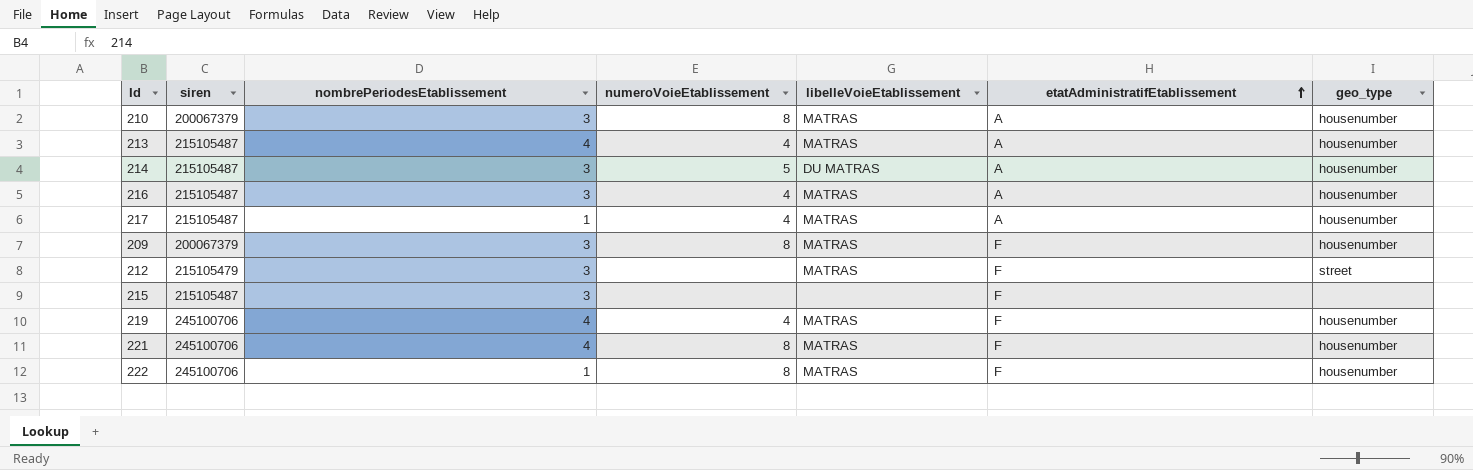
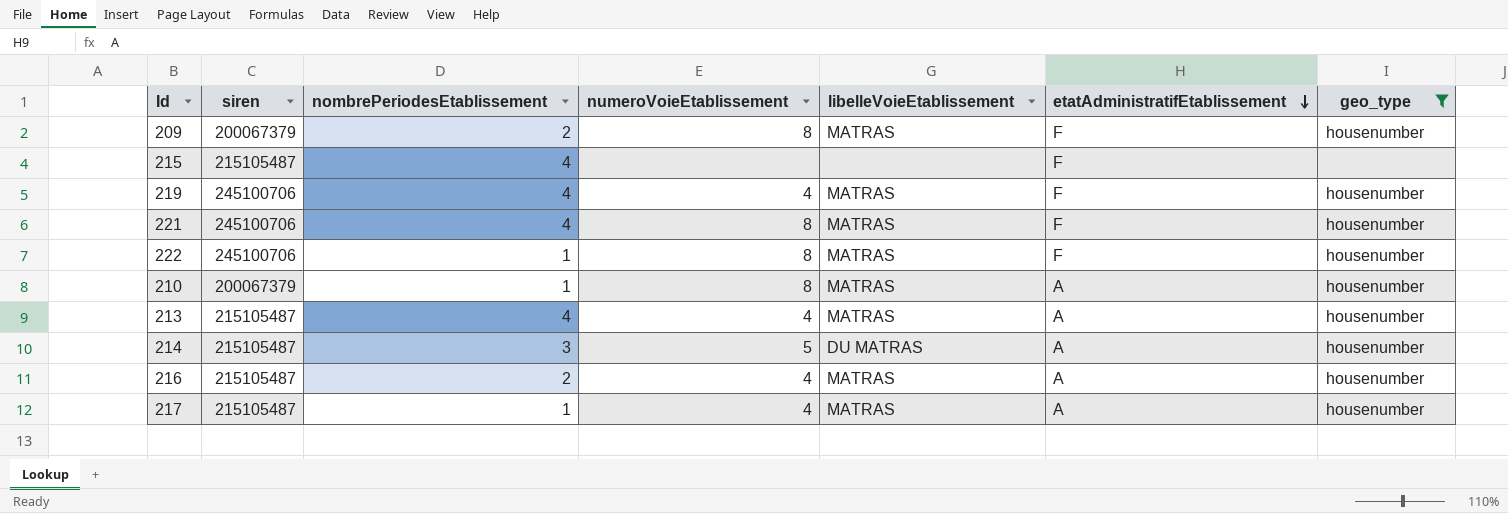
filter: none -> geo_type != street
row order: etatAdministratifEtablissement ascending -> etatAdministratifEtablissement descending
209 | nombrePeriodesEtablissement: 3 -> 2
215 | nombrePeriodesEtablissement: 3 -> 4
210 | nombrePeriodesEtablissement: 3 -> 1
216 | nombrePeriodesEtablissement: 3 -> 2

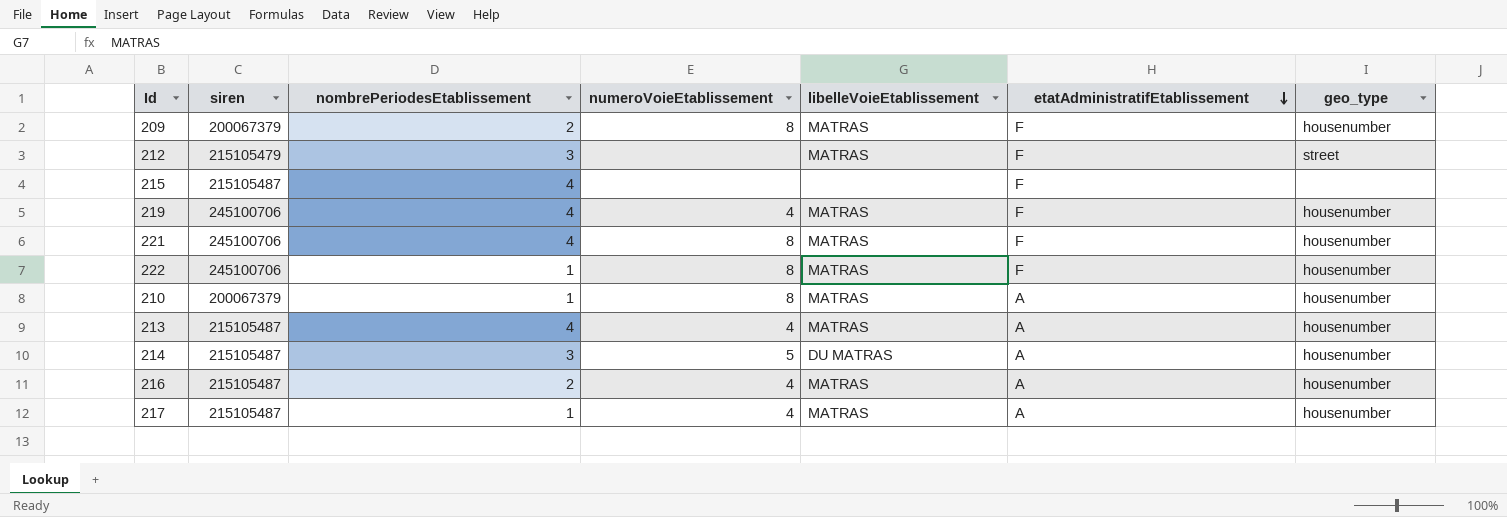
filter: geo_type != street -> none

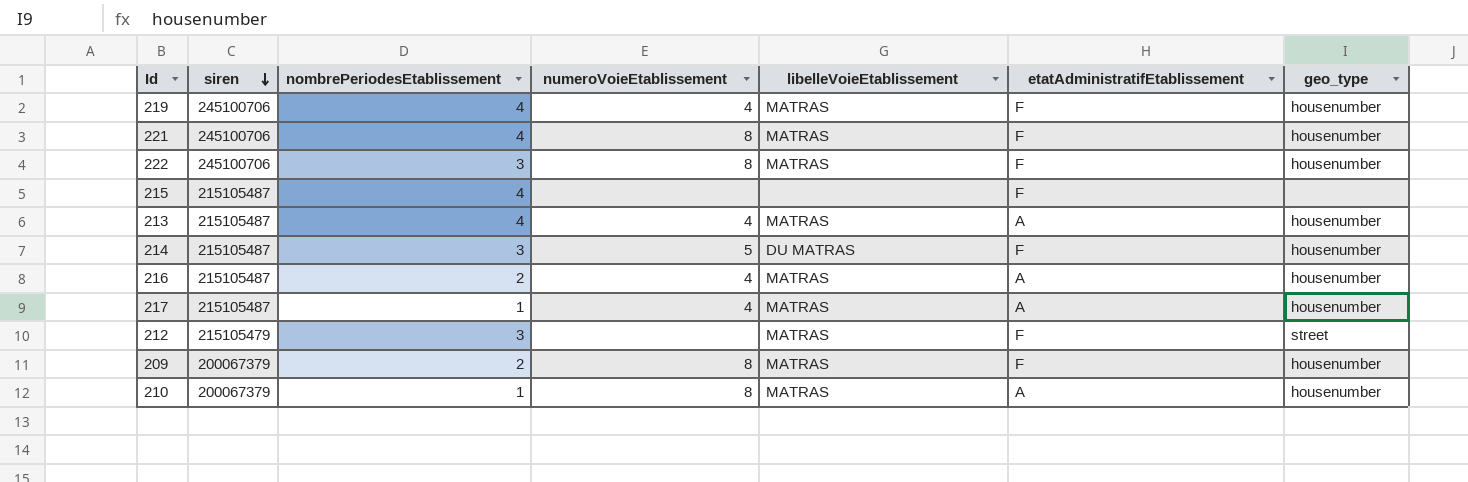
row order: etatAdministratifEtablissement descending -> siren descending
222 | nombrePeriodesEtablissement: 1 -> 3
214 | etatAdministratifEtablissement: A -> F

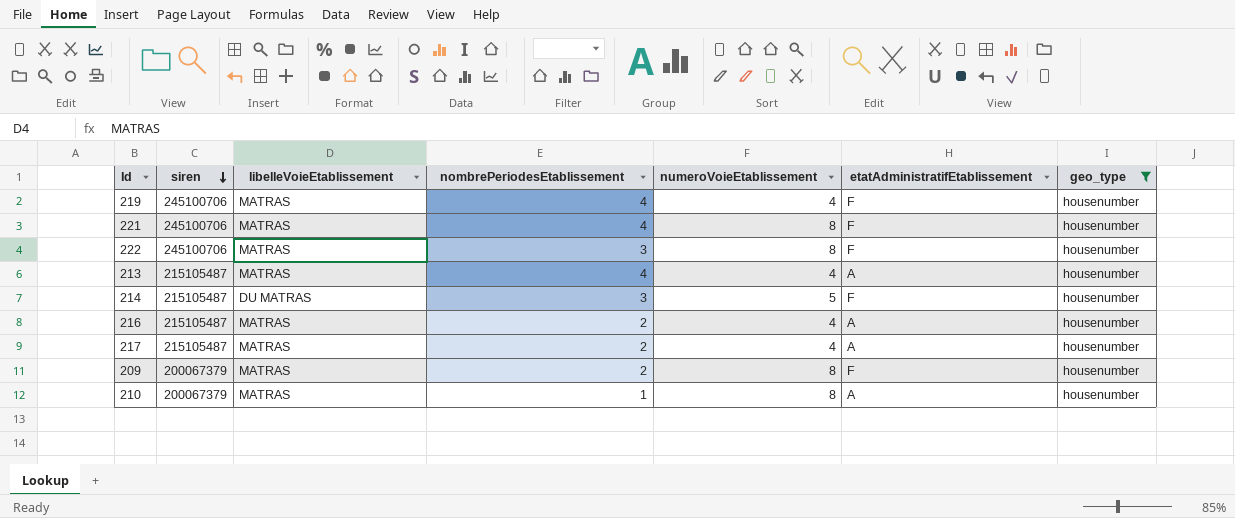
filter: none -> geo_type = housenumber
column libelleVoieEtablissement | position: 5 -> 3
217 | nombrePeriodesEtablissement: 1 -> 2

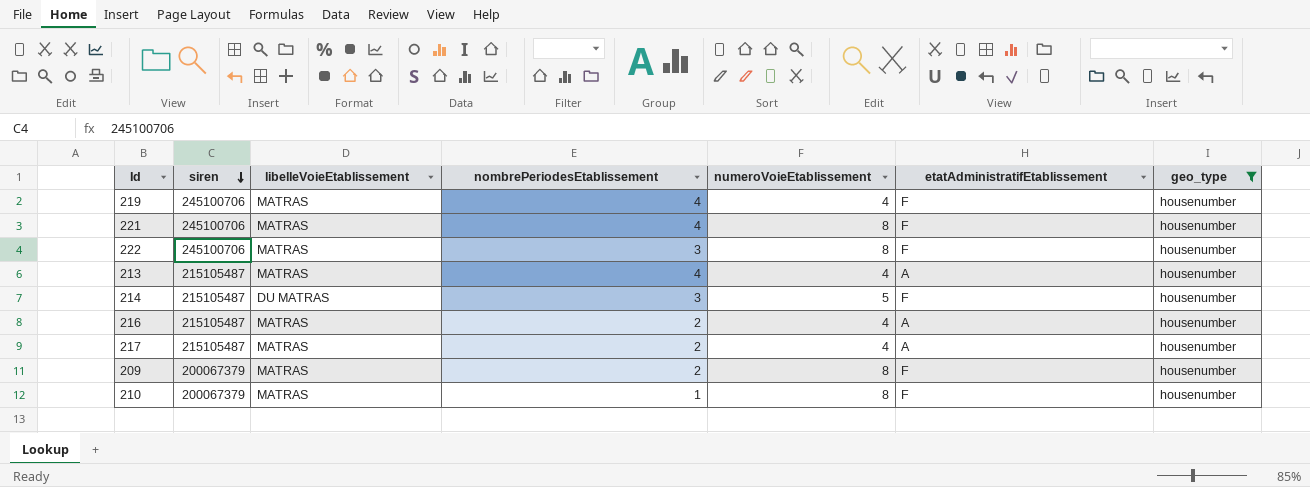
210 | etatAdministratifEtablissement: A -> F

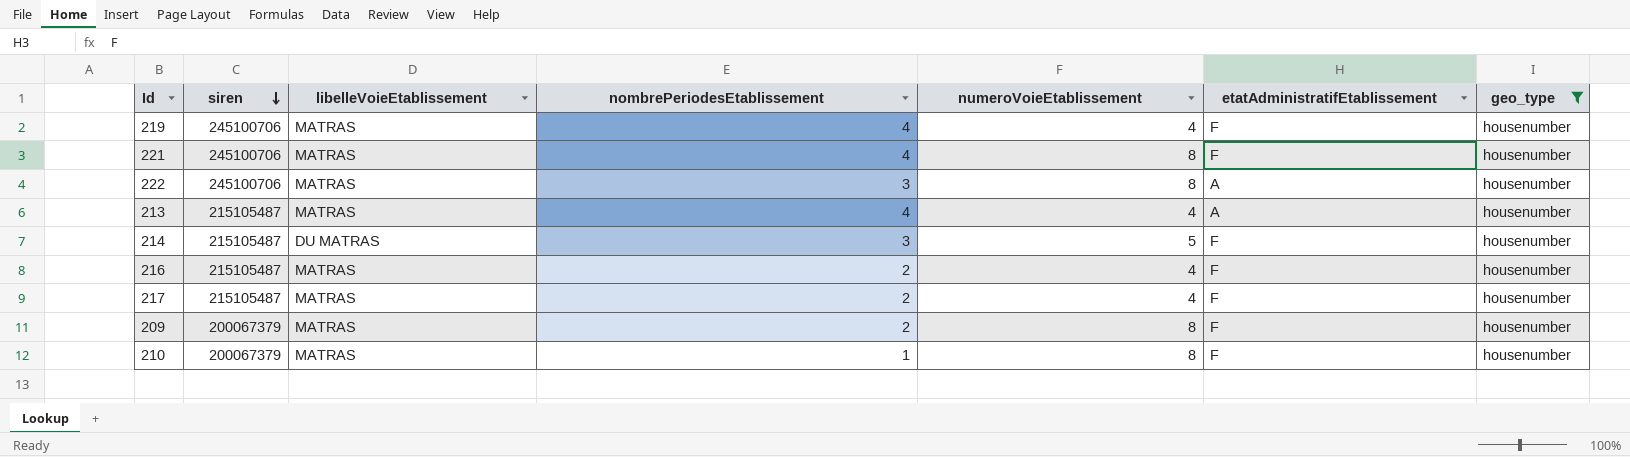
222 | etatAdministratifEtablissement: F -> A
216 | etatAdministratifEtablissement: A -> F
217 | etatAdministratifEtablissement: A -> F

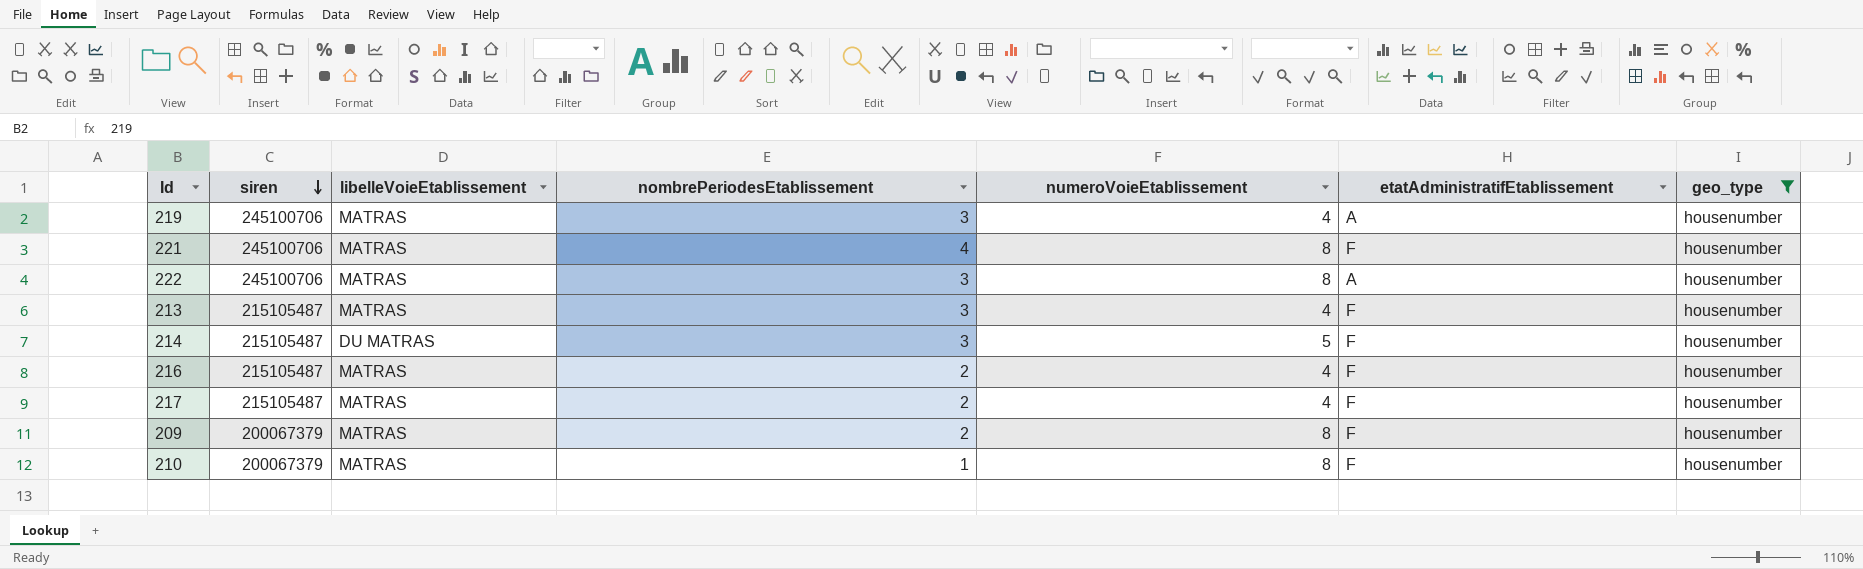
219 | nombrePeriodesEtablissement: 4 -> 3
219 | etatAdministratifEtablissement: F -> A
213 | nombrePeriodesEtablissement: 4 -> 3
213 | etatAdministratifEtablissement: A -> F

